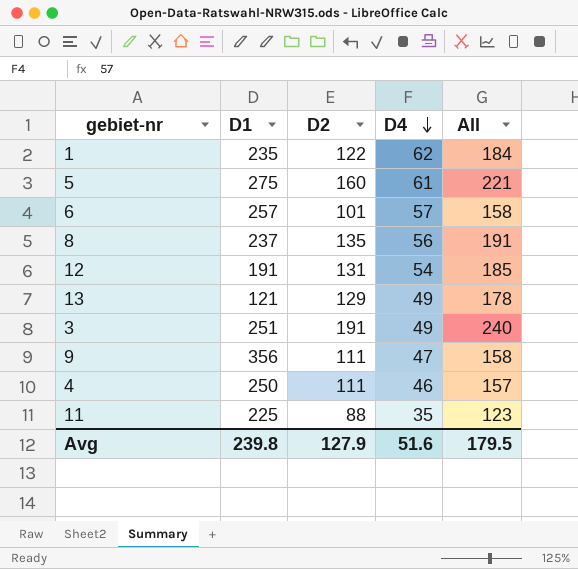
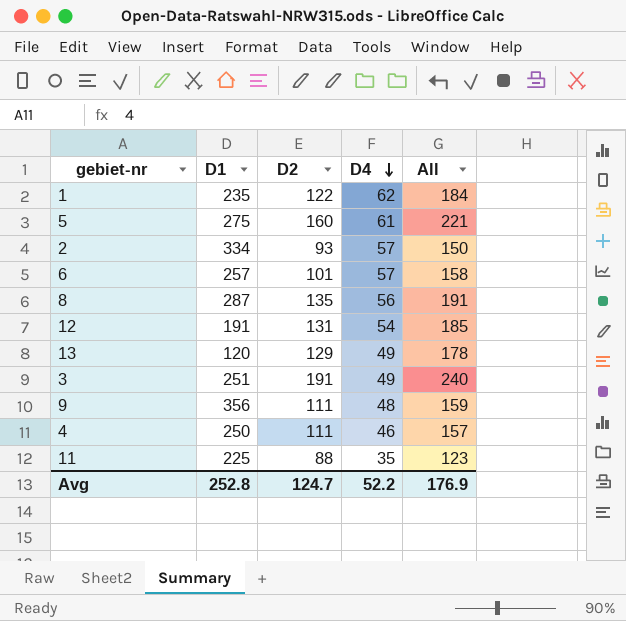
row 2: none -> 334 | 93 | 57 | 150
8 | D1: 237 -> 287
13 | D1: 121 -> 120
9 | D4: 47 -> 48
9 | All: 158 -> 159
Avg | D1: 239.8 -> 252.8
Avg | D2: 127.9 -> 124.7
Avg | D4: 51.6 -> 52.2
Avg | All: 179.5 -> 176.9

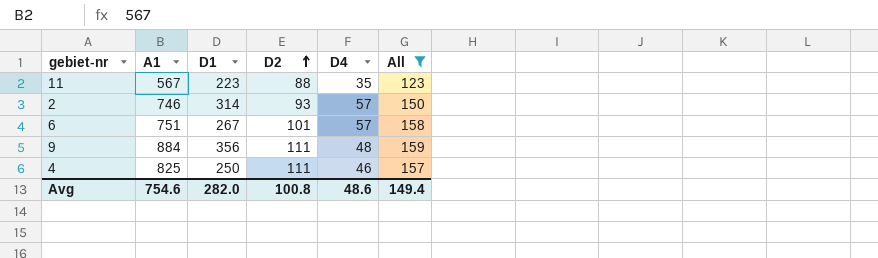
filter: none -> All <= 159
row order: D4 descending -> D2 ascending
column A1 | position: none -> 2
11 | D1: 225 -> 223
2 | D1: 334 -> 314
6 | D1: 257 -> 267
Avg | D1: 252.8 -> 282.0
Avg | D2: 124.7 -> 100.8
Avg | D4: 52.2 -> 48.6
Avg | All: 176.9 -> 149.4

